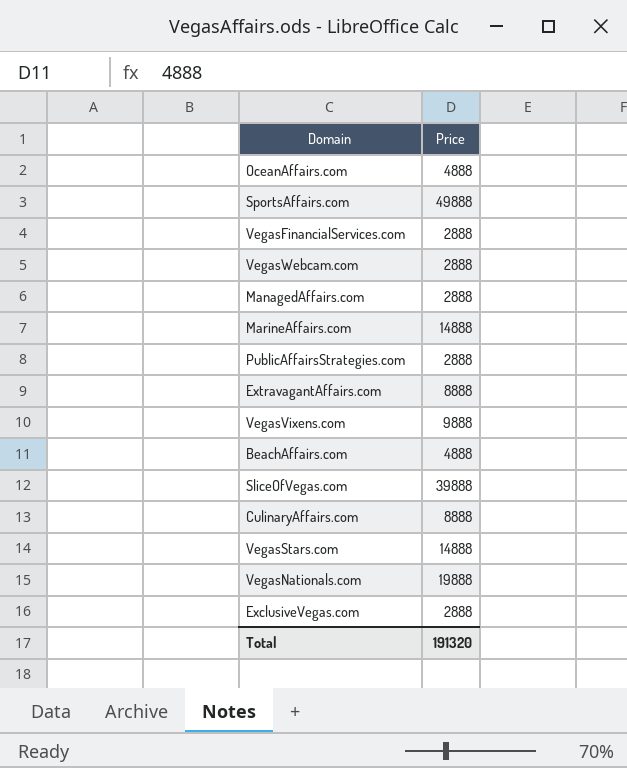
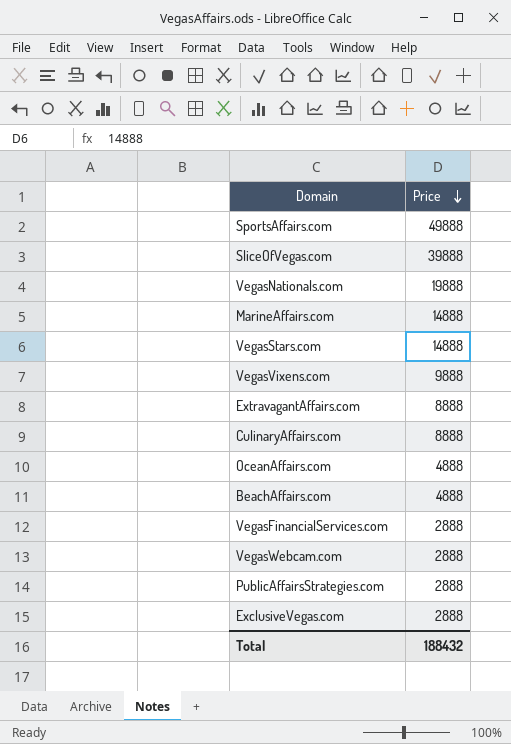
row order: none -> Price descending
row ManagedAffairs.com: 2888 -> none
Total | Price: 191320 -> 188432

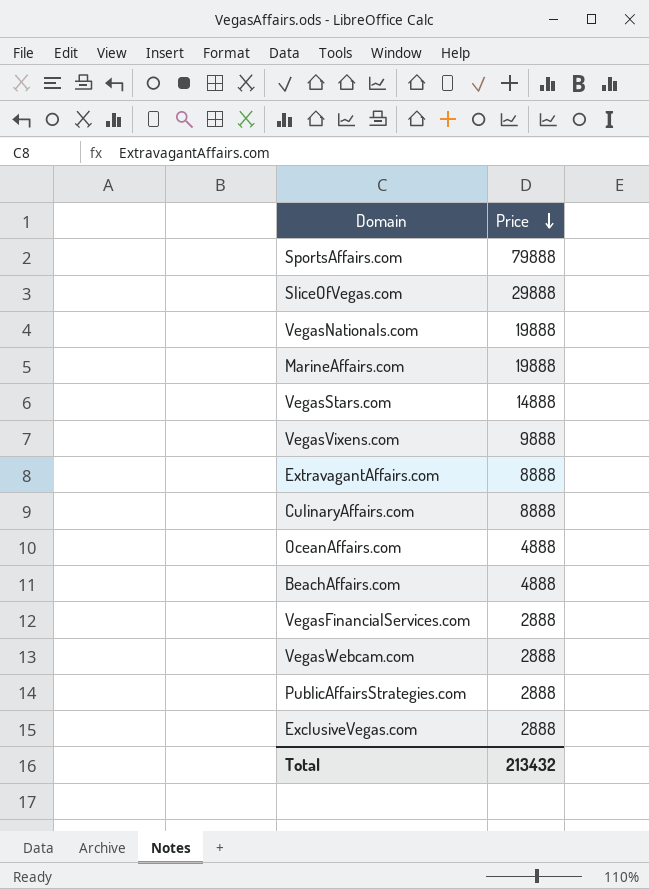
SportsAffairs.com | Price: 49888 -> 79888
SliceOfVegas.com | Price: 39888 -> 29888
MarineAffairs.com | Price: 14888 -> 19888
Total | Price: 188432 -> 213432

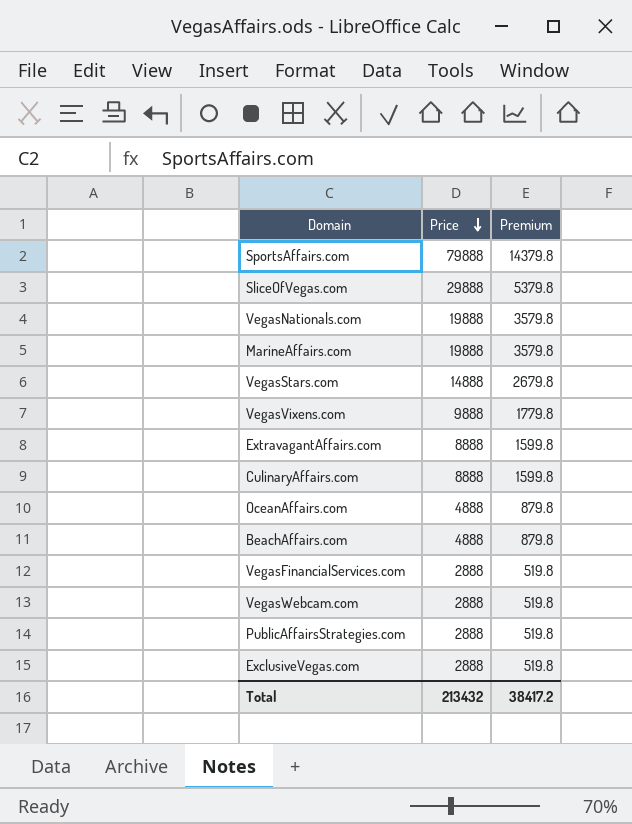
column Premium | formula: none -> [Price] * 0.18

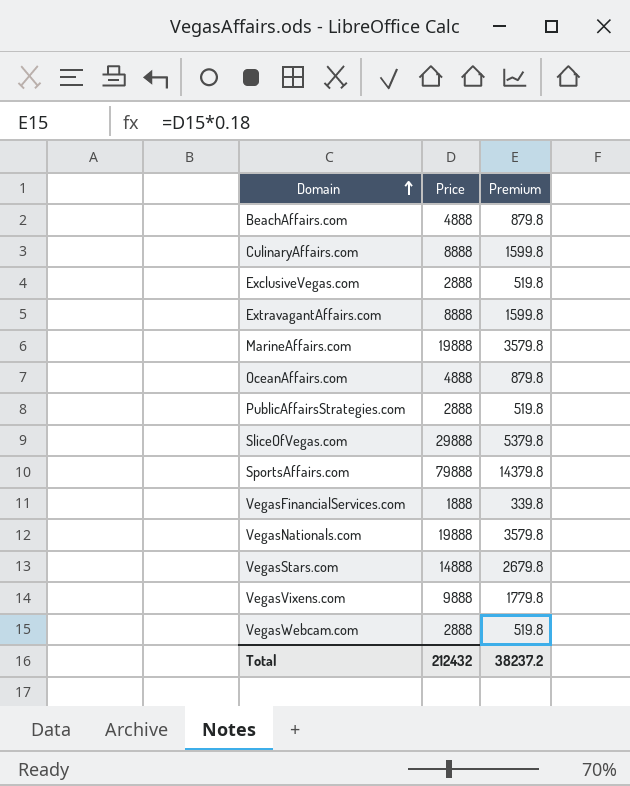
row order: Price descending -> Domain ascending
VegasFinancialServices.com | Price: 2888 -> 1888
VegasFinancialServices.com | Premium: 519.8 -> 339.8
Total | Price: 213432 -> 212432
Total | Premium: 38417.2 -> 38237.2

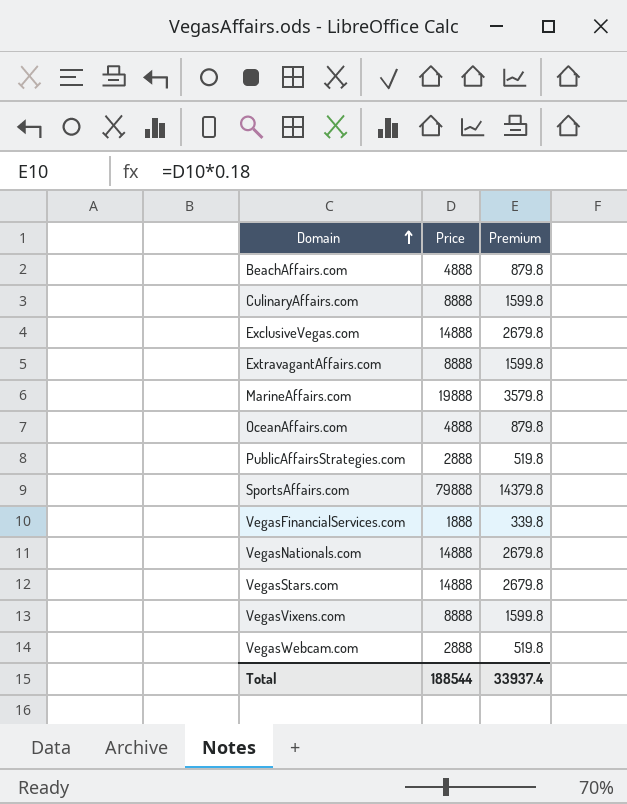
row SliceOfVegas.com: 29888 | 5379.8 -> none
ExclusiveVegas.com | Price: 2888 -> 14888
ExclusiveVegas.com | Premium: 519.8 -> 2679.8
VegasNationals.com | Price: 19888 -> 14888
VegasNationals.com | Premium: 3579.8 -> 2679.8
VegasVixens.com | Price: 9888 -> 8888
VegasVixens.com | Premium: 1779.8 -> 1599.8
Total | Price: 212432 -> 188544
Total | Premium: 38237.2 -> 33937.4

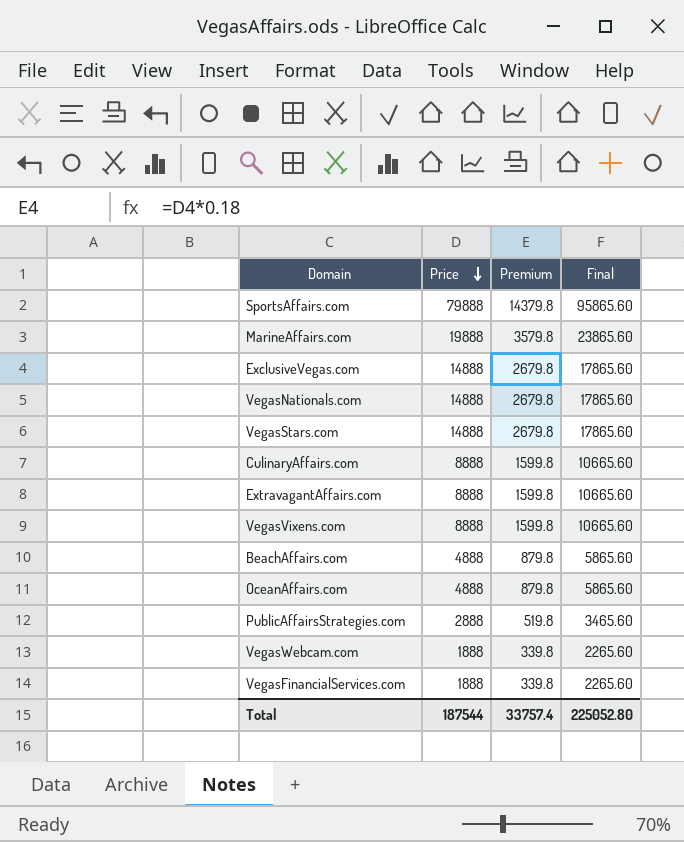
row order: Domain ascending -> Price descending
column Final | formula: none -> [Price] * 1.2
VegasWebcam.com | Price: 2888 -> 1888
VegasWebcam.com | Premium: 519.8 -> 339.8
Total | Price: 188544 -> 187544
Total | Premium: 33937.4 -> 33757.4

